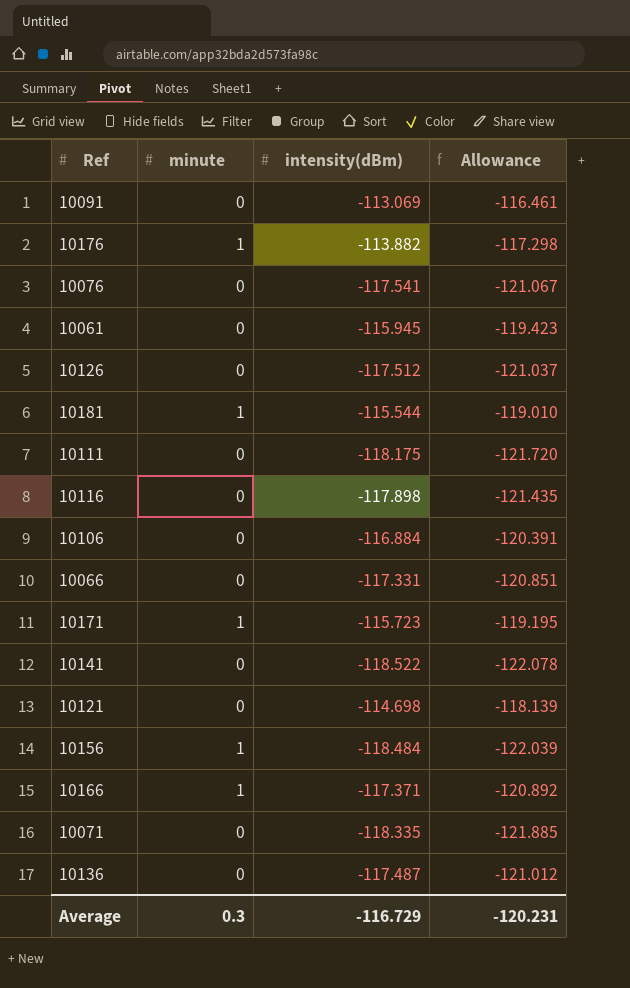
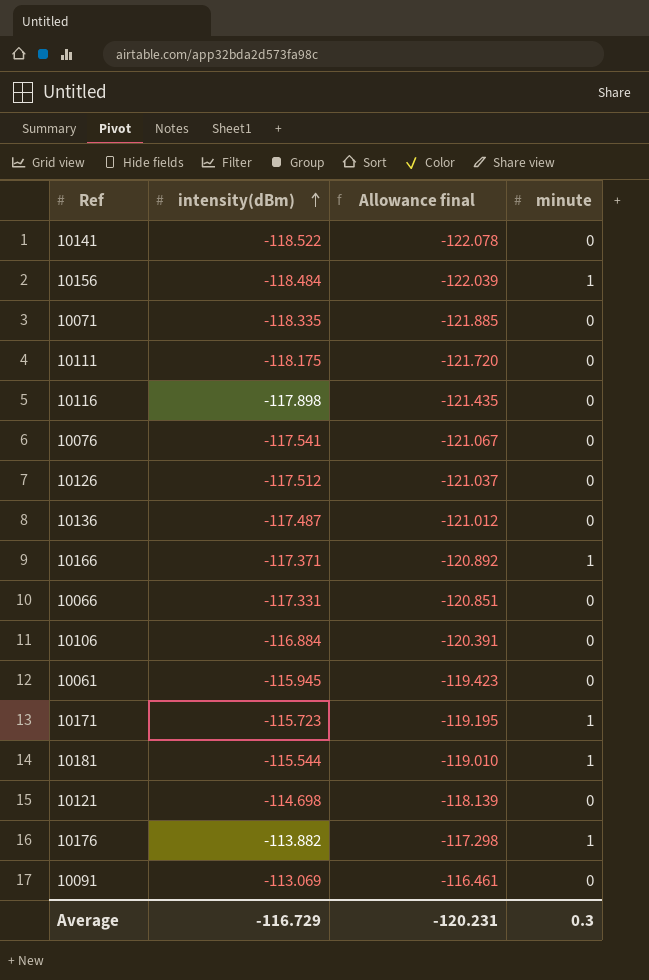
row order: none -> intensity(dBm) ascending
column name: Allowance -> Allowance final
column minute | position: 2 -> 4

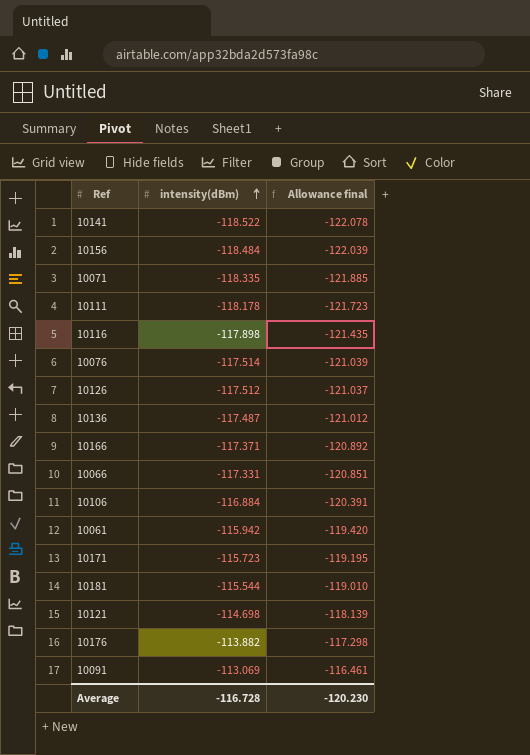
column minute | position: 4 -> none
10111 | intensity(dBm): -118.175 -> -118.178
10111 | Allowance final: -121.720 -> -121.723
10076 | intensity(dBm): -117.541 -> -117.514
10076 | Allowance final: -121.067 -> -121.039
10061 | intensity(dBm): -115.945 -> -115.942
10061 | Allowance final: -119.423 -> -119.420
Average | intensity(dBm): -116.729 -> -116.728
Average | Allowance final: -120.231 -> -120.230

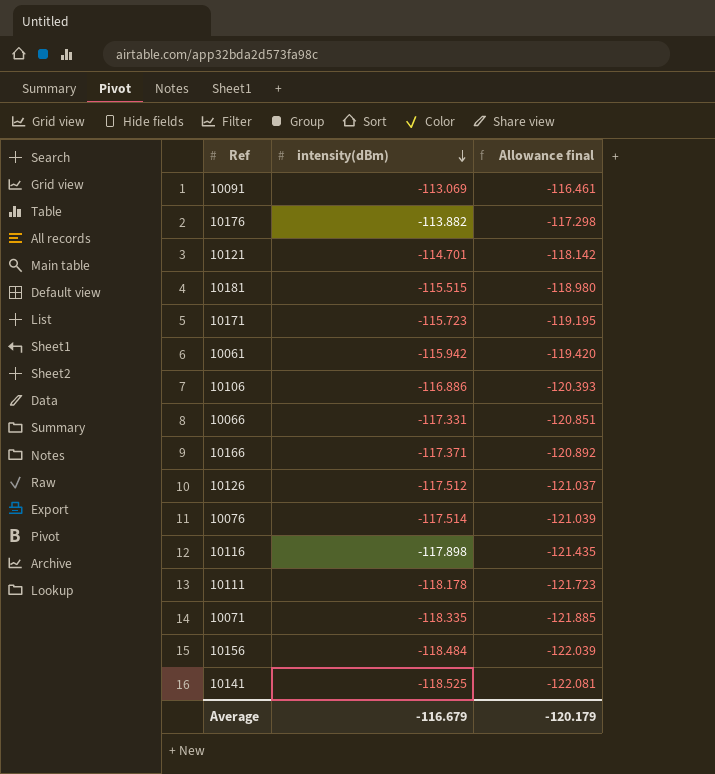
row order: intensity(dBm) ascending -> intensity(dBm) descending
row 10136: -117.487 | -121.012 -> none
10121 | intensity(dBm): -114.698 -> -114.701
10121 | Allowance final: -118.139 -> -118.142
10181 | intensity(dBm): -115.544 -> -115.515
10181 | Allowance final: -119.010 -> -118.980
10106 | intensity(dBm): -116.884 -> -116.886
10106 | Allowance final: -120.391 -> -120.393
10141 | intensity(dBm): -118.522 -> -118.525
10141 | Allowance final: -122.078 -> -122.081
Average | intensity(dBm): -116.728 -> -116.679
Average | Allowance final: -120.230 -> -120.179

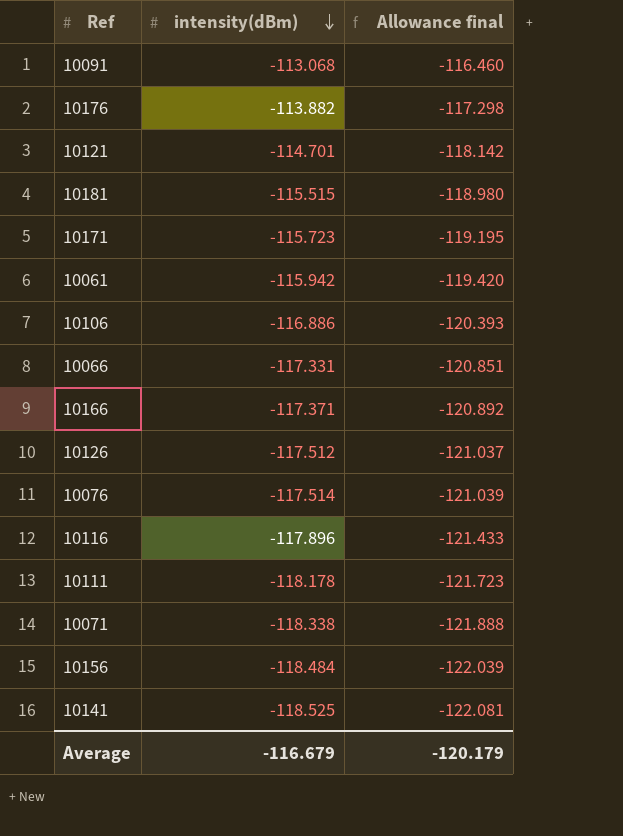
10091 | intensity(dBm): -113.069 -> -113.068
10091 | Allowance final: -116.461 -> -116.460
10116 | intensity(dBm): -117.898 -> -117.896
10116 | Allowance final: -121.435 -> -121.433
10071 | intensity(dBm): -118.335 -> -118.338
10071 | Allowance final: -121.885 -> -121.888

